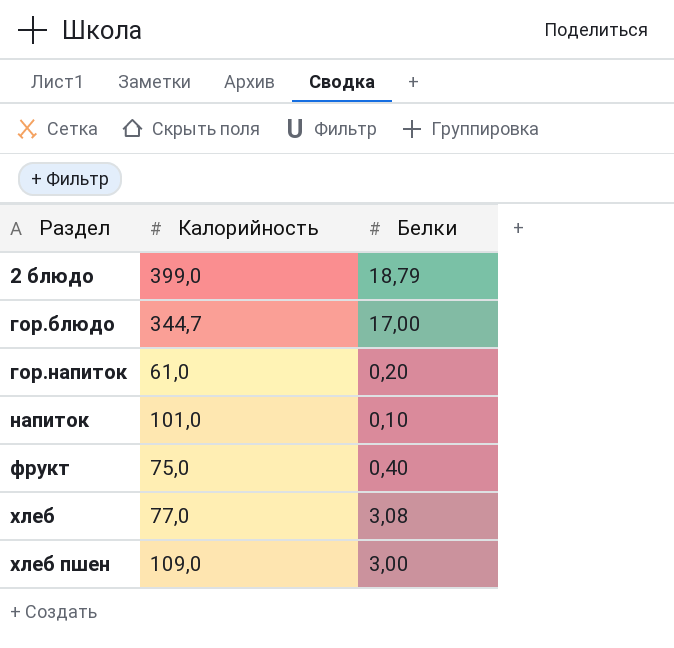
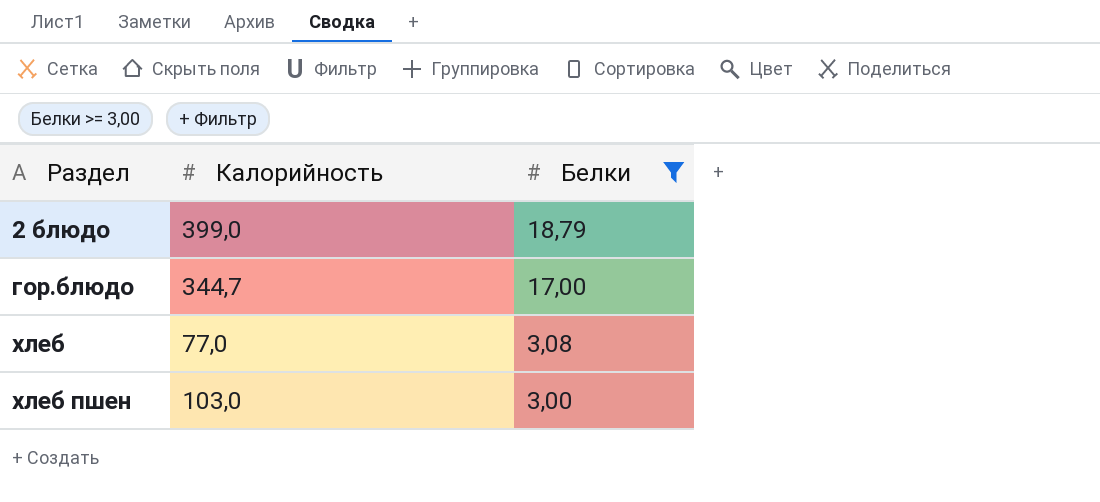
filter: none -> Белки >= 3,00
хлеб пшен | Калорийность: 109,0 -> 103,0

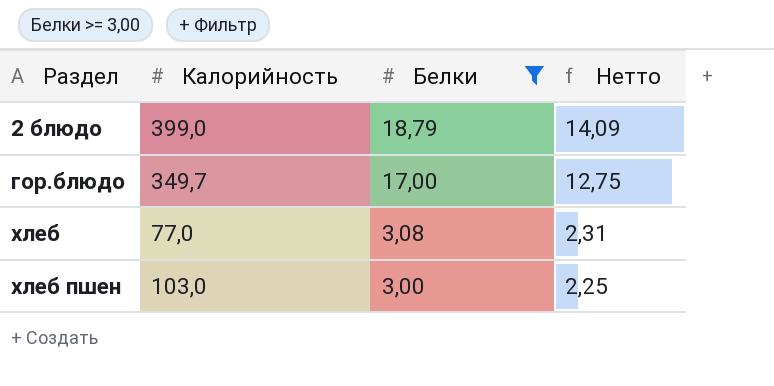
column Нетто | formula: none -> [Белки] * 0,75
гор.блюдо | Калорийность: 344,7 -> 349,7

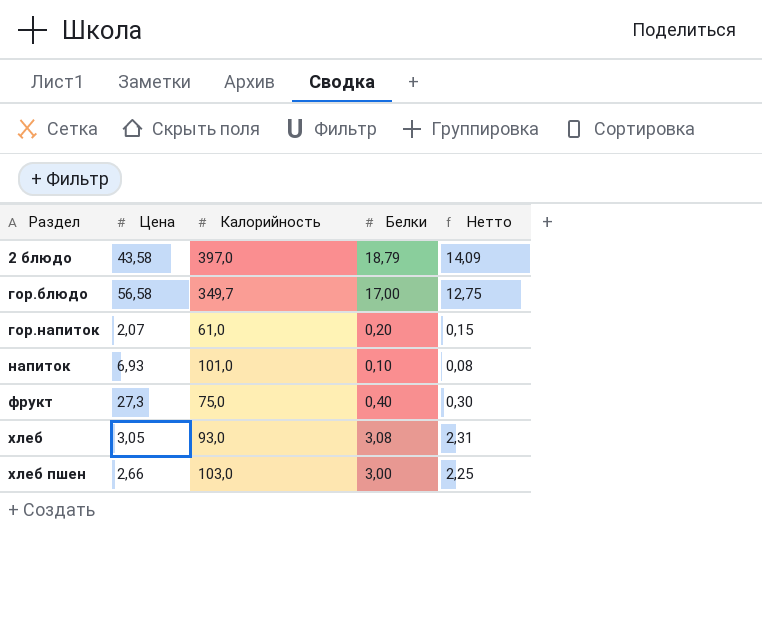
filter: Белки >= 3,00 -> none
column Цена | position: none -> 2
2 блюдо | Калорийность: 399,0 -> 397,0
хлеб | Калорийность: 77,0 -> 93,0

